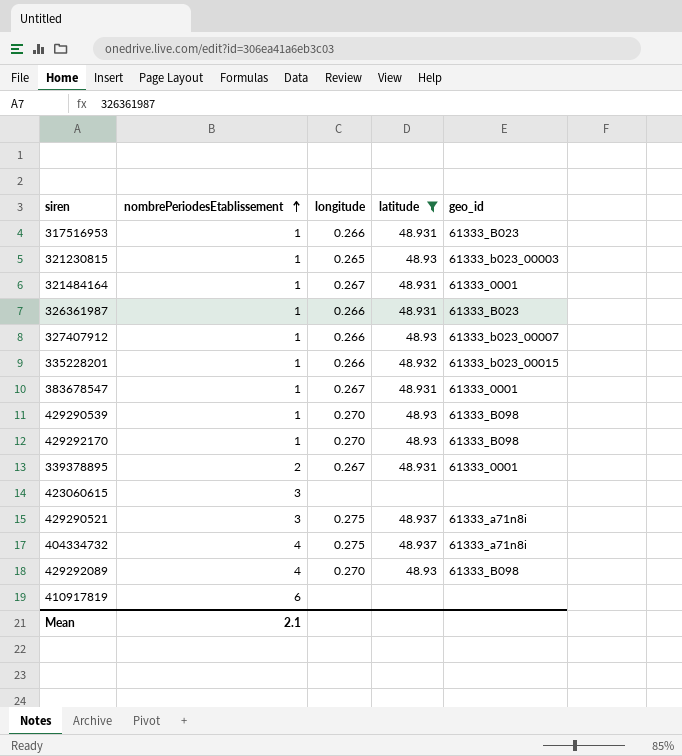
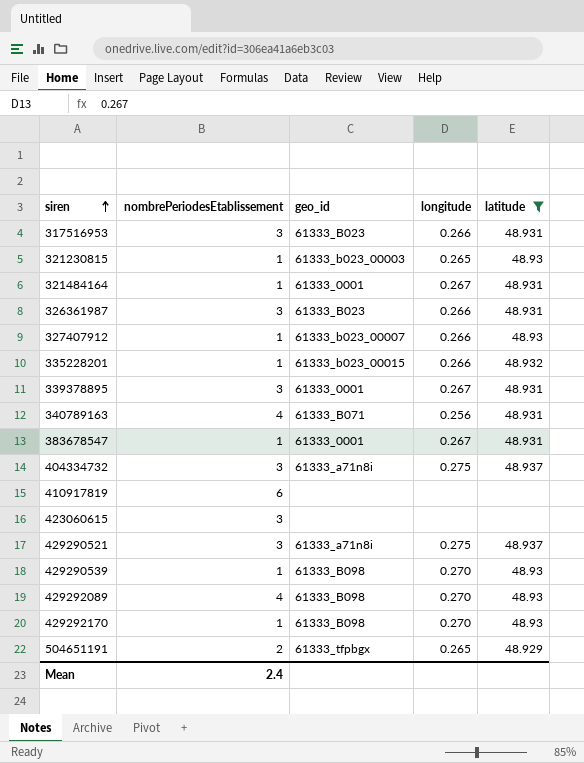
row order: nombrePeriodesEtablissement ascending -> siren ascending
column geo_id | position: 5 -> 3
317516953 | nombrePeriodesEtablissement: 1 -> 3
326361987 | nombrePeriodesEtablissement: 1 -> 3
339378895 | nombrePeriodesEtablissement: 2 -> 3
row 340789163: none -> 4 | 61333_B071 | 0.256 | 48.931
404334732 | nombrePeriodesEtablissement: 4 -> 3
row 504651191: none -> 2 | 61333_tfpbgx | 0.265 | 48.929
Mean | nombrePeriodesEtablissement: 2.1 -> 2.4

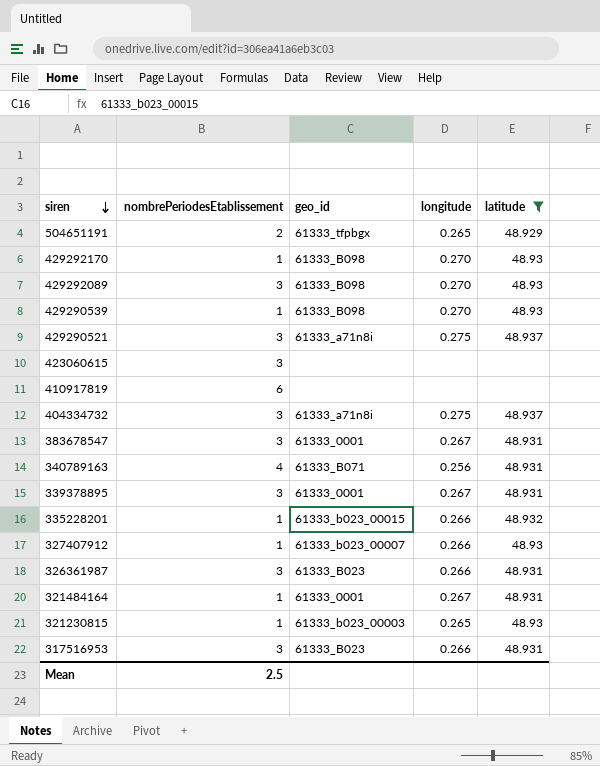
row order: siren ascending -> siren descending
429292089 | nombrePeriodesEtablissement: 4 -> 3
383678547 | nombrePeriodesEtablissement: 1 -> 3
Mean | nombrePeriodesEtablissement: 2.4 -> 2.5

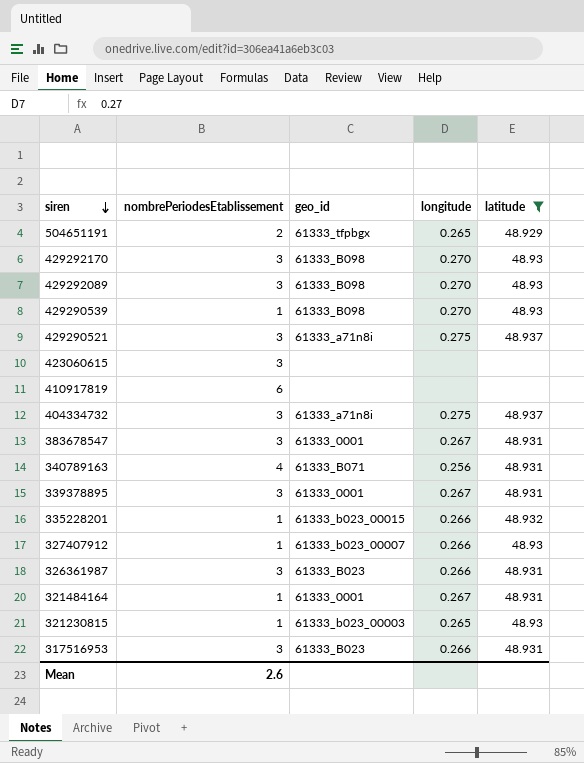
429292170 | nombrePeriodesEtablissement: 1 -> 3
Mean | nombrePeriodesEtablissement: 2.5 -> 2.6

